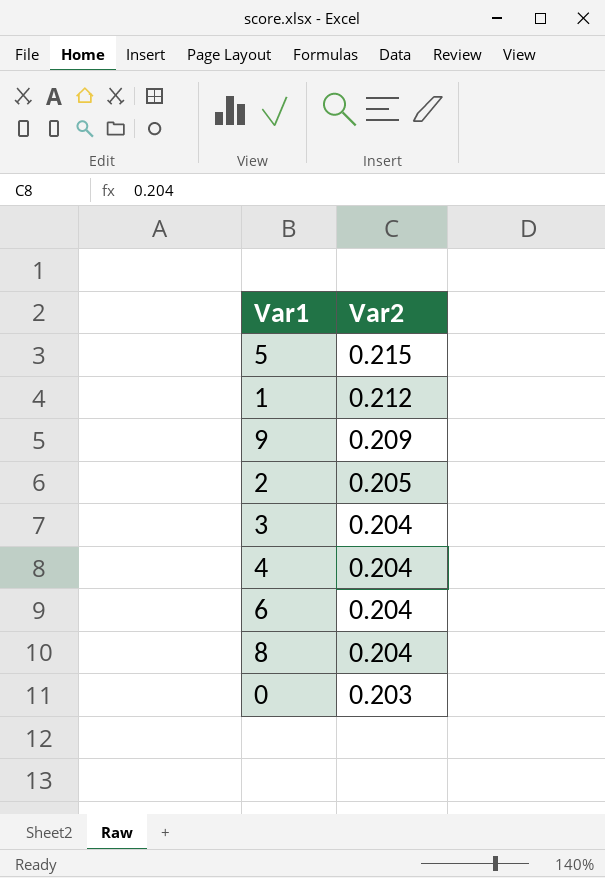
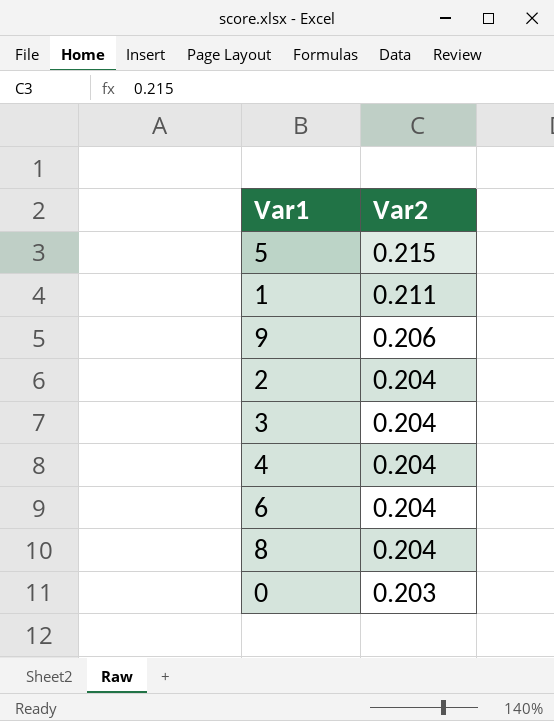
1 | Var2: 0.212 -> 0.211
9 | Var2: 0.209 -> 0.206
2 | Var2: 0.205 -> 0.204

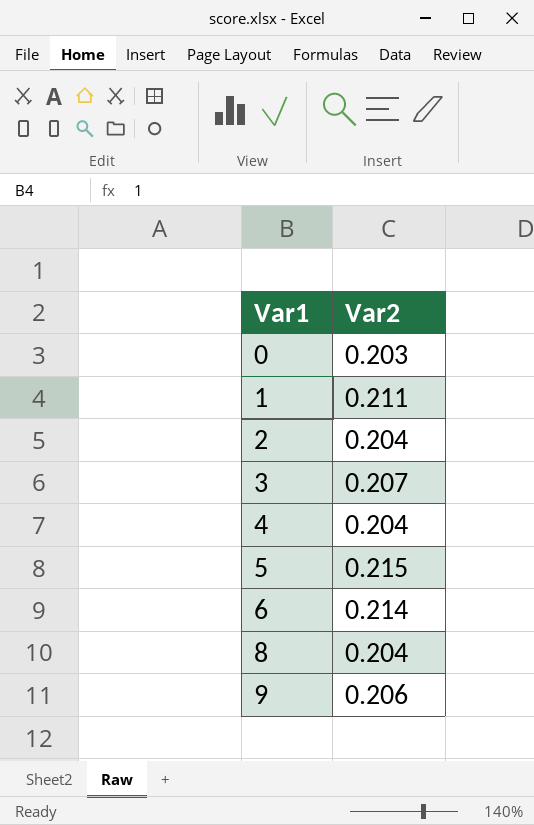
row order: Var2 descending -> Var1 ascending
3 | Var2: 0.204 -> 0.207
6 | Var2: 0.204 -> 0.214

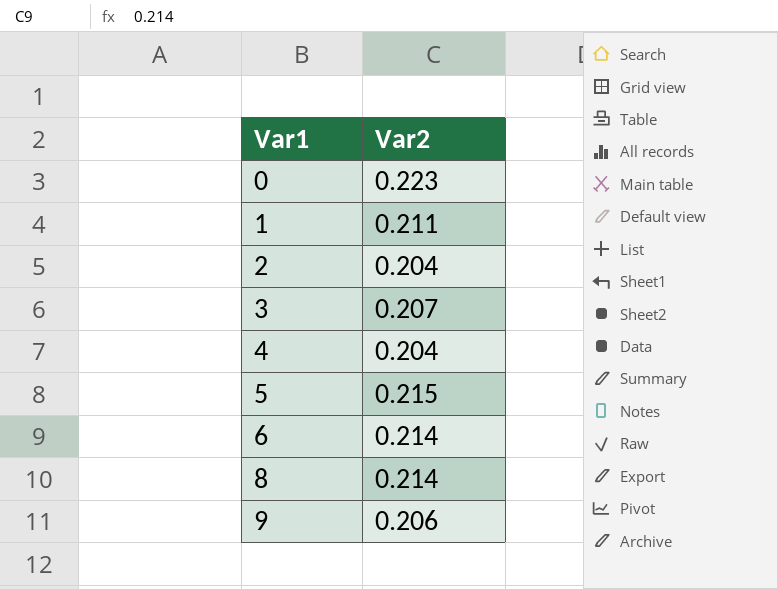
0 | Var2: 0.203 -> 0.223
8 | Var2: 0.204 -> 0.214

